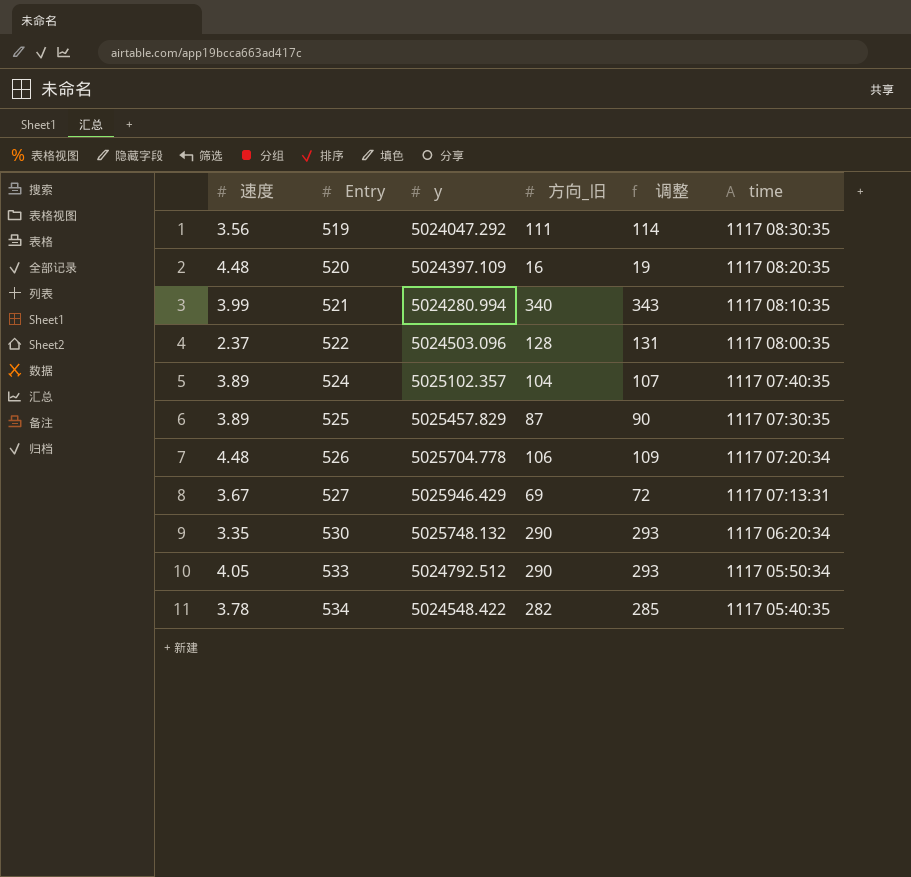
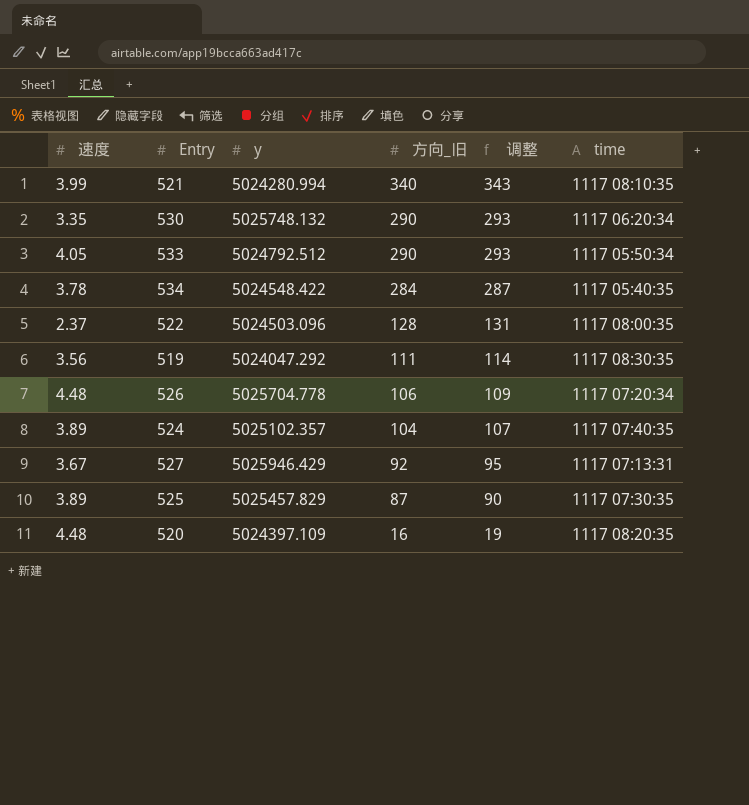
row order: Entry ascending -> 方向_旧 descending
534 | 方向_旧: 282 -> 284
534 | 调整: 285 -> 287
527 | 方向_旧: 69 -> 92
527 | 调整: 72 -> 95

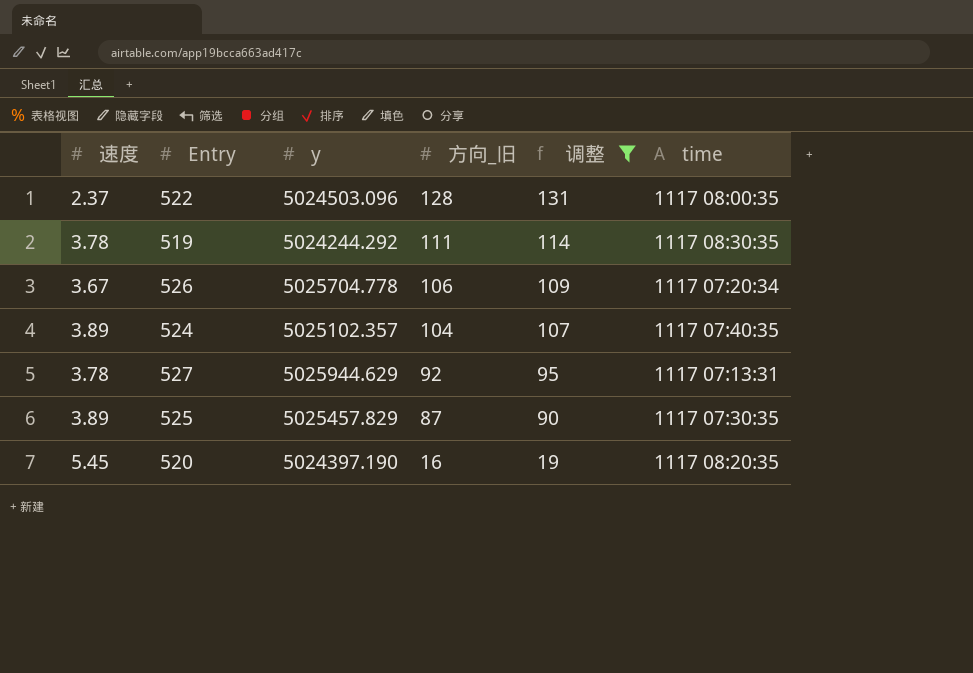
filter: none -> 调整 <= 131
519 | 速度: 3.56 -> 3.78
519 | y: 5024047.292 -> 5024244.292
526 | 速度: 4.48 -> 3.67
527 | 速度: 3.67 -> 3.78
527 | y: 5025946.429 -> 5025944.629
520 | 速度: 4.48 -> 5.45
520 | y: 5024397.109 -> 5024397.190

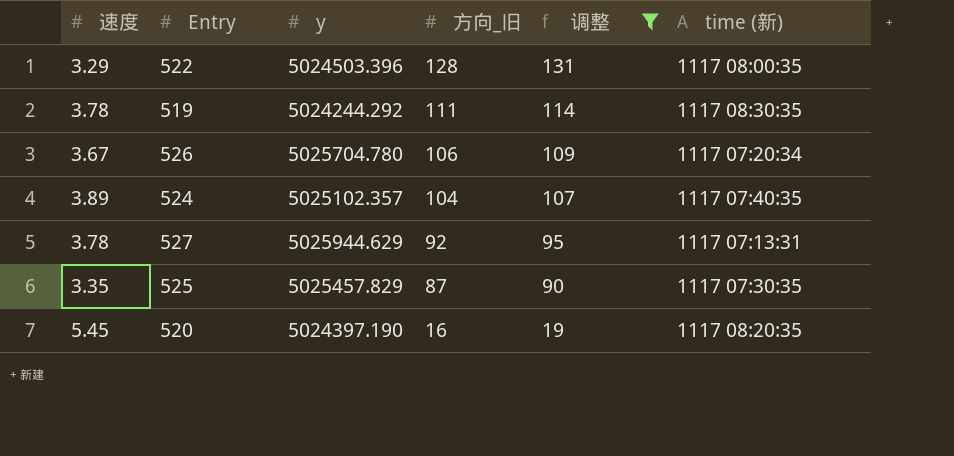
column name: time -> time (新)
522 | 速度: 2.37 -> 3.29
522 | y: 5024503.096 -> 5024503.396
526 | y: 5025704.778 -> 5025704.780
525 | 速度: 3.89 -> 3.35

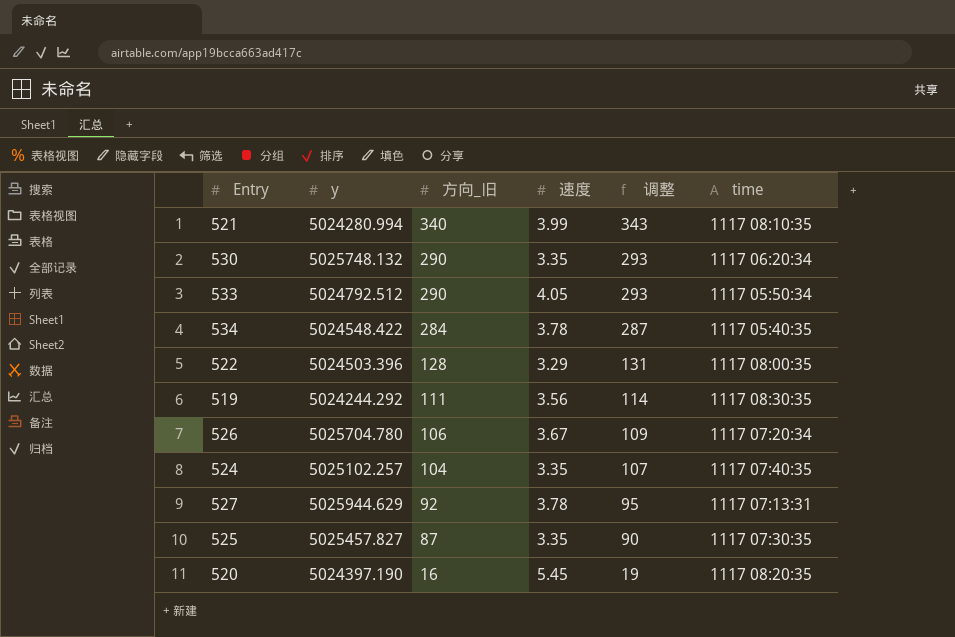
filter: 调整 <= 131 -> none
column 速度 | position: 1 -> 4
column name: time (新) -> time
519 | 速度: 3.78 -> 3.56
524 | y: 5025102.357 -> 5025102.257
524 | 速度: 3.89 -> 3.35
525 | y: 5025457.829 -> 5025457.827

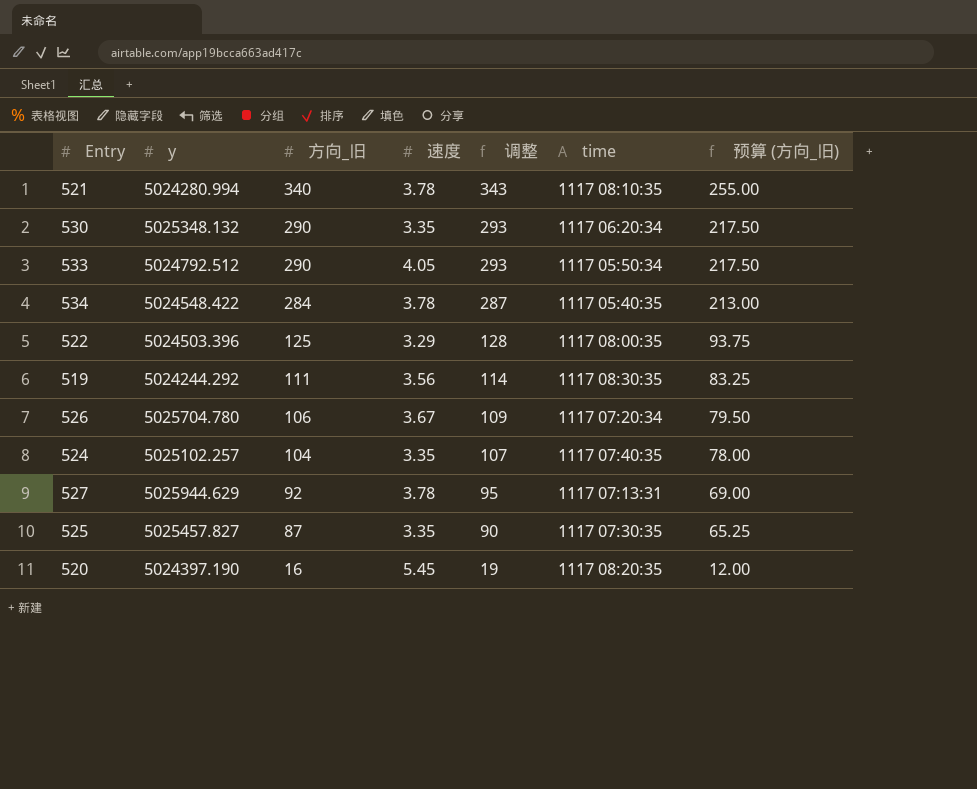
column 预算 (方向_旧) | formula: none -> [方向_旧] * 0.75
521 | 速度: 3.99 -> 3.78
530 | y: 5025748.132 -> 5025348.132
522 | 方向_旧: 128 -> 125
522 | 调整: 131 -> 128

